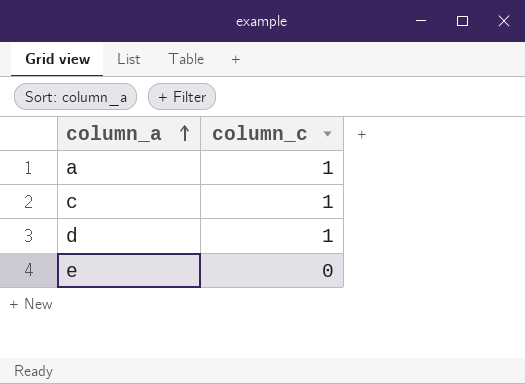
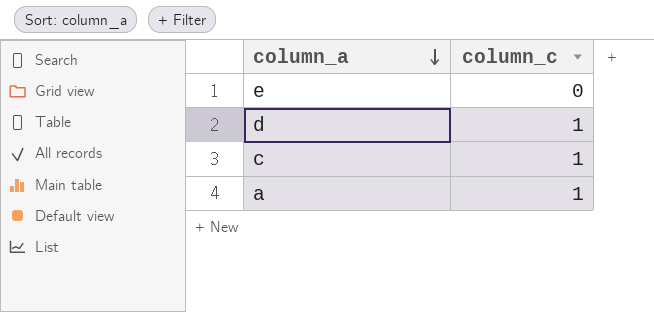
row order: column_a ascending -> column_a descending

